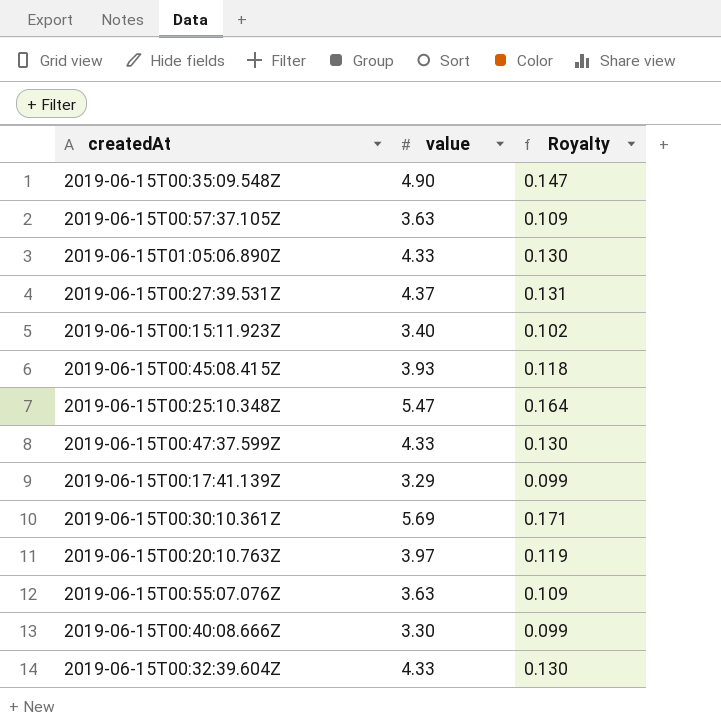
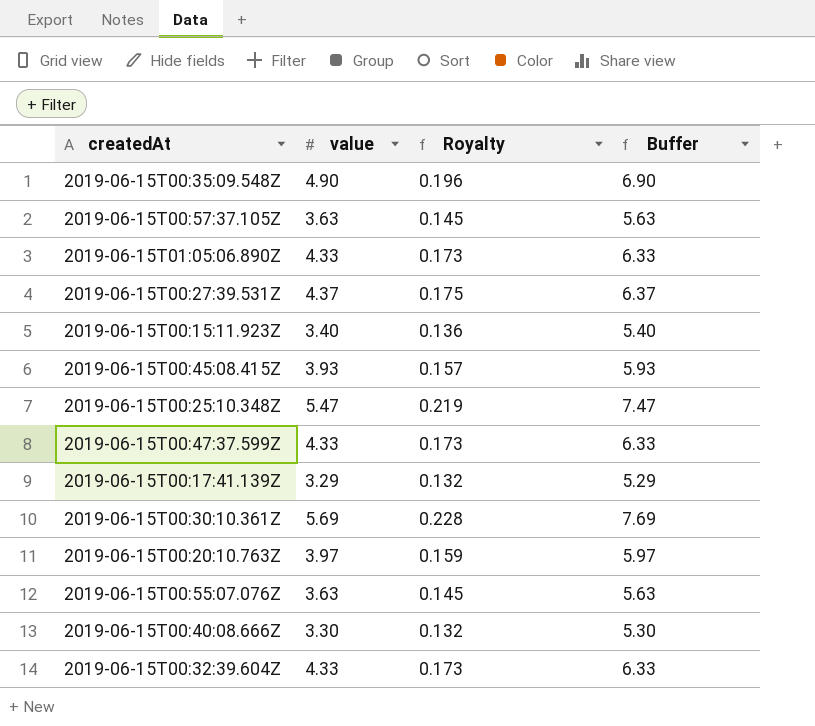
column Royalty | formula: [value] * 0.03 -> [value] * 0.04
column Buffer | formula: none -> [value] + 2

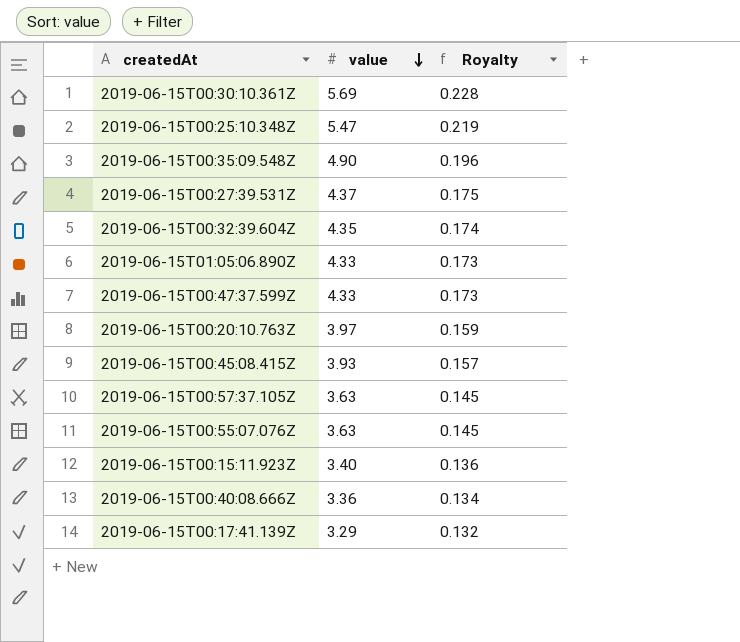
row order: none -> value descending
column Buffer | formula: [value] + 2 -> none
2019-06-15T00:32:39.604Z | value: 4.33 -> 4.35
2019-06-15T00:32:39.604Z | Royalty: 0.173 -> 0.174
2019-06-15T00:40:08.666Z | value: 3.30 -> 3.36
2019-06-15T00:40:08.666Z | Royalty: 0.132 -> 0.134

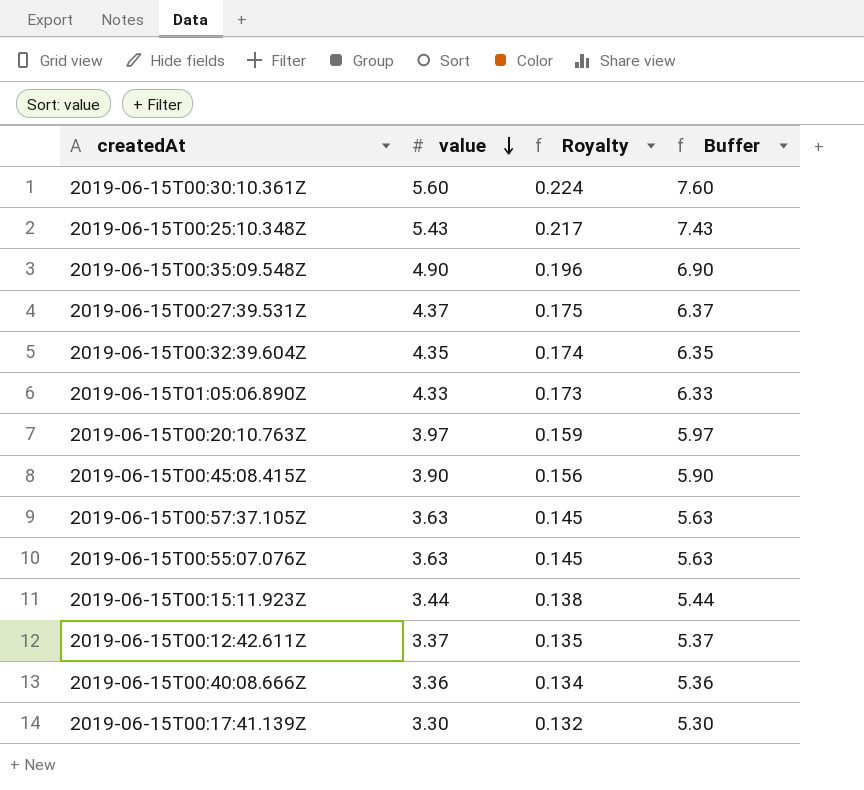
column Buffer | formula: none -> [value] + 2
row 2019-06-15T00:47:37.599Z: 4.33 | 0.173 -> none
2019-06-15T00:30:10.361Z | value: 5.69 -> 5.60
2019-06-15T00:30:10.361Z | Royalty: 0.228 -> 0.224
2019-06-15T00:25:10.348Z | value: 5.47 -> 5.43
2019-06-15T00:25:10.348Z | Royalty: 0.219 -> 0.217
2019-06-15T00:45:08.415Z | value: 3.93 -> 3.90
2019-06-15T00:45:08.415Z | Royalty: 0.157 -> 0.156
2019-06-15T00:15:11.923Z | value: 3.40 -> 3.44
2019-06-15T00:15:11.923Z | Royalty: 0.136 -> 0.138
row 2019-06-15T00:12:42.611Z: none -> 3.37 | 0.135 | 5.37
2019-06-15T00:17:41.139Z | value: 3.29 -> 3.30

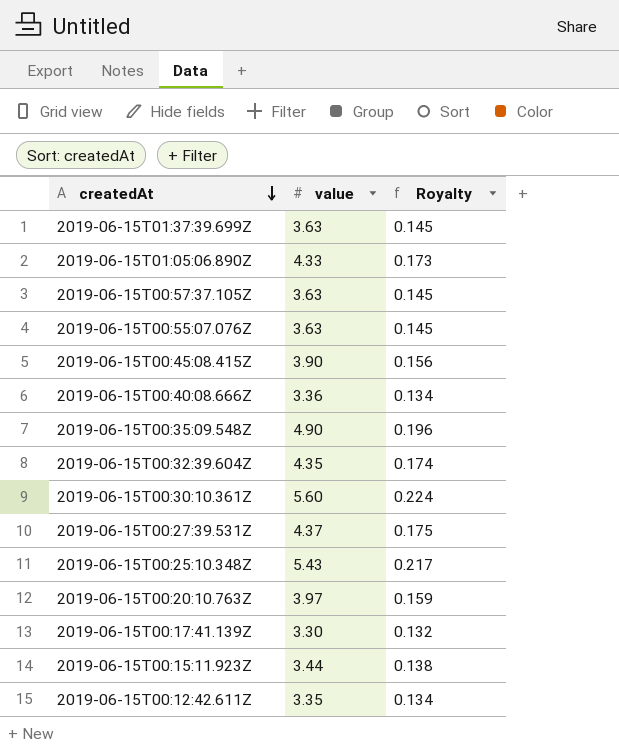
row order: value descending -> createdAt descending
column Buffer | formula: [value] + 2 -> none
row 2019-06-15T01:37:39.699Z: none -> 3.63 | 0.145
2019-06-15T00:12:42.611Z | value: 3.37 -> 3.35
2019-06-15T00:12:42.611Z | Royalty: 0.135 -> 0.134

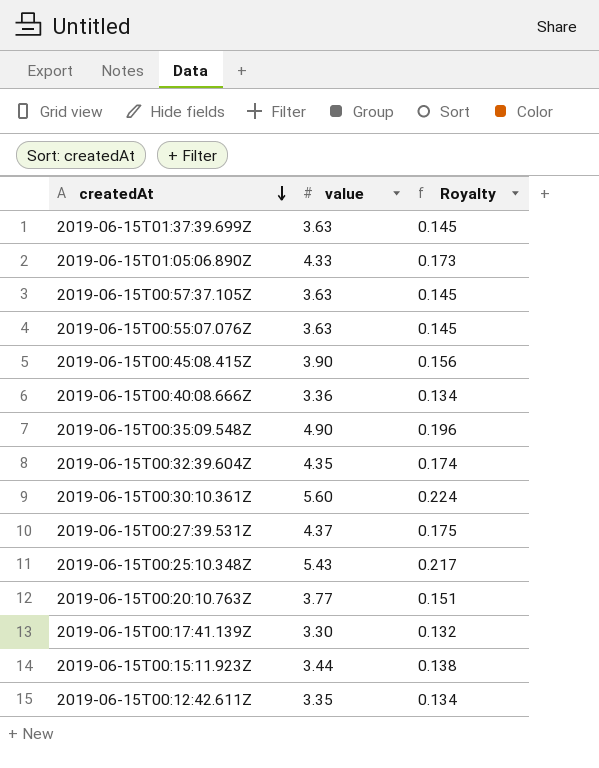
2019-06-15T00:20:10.763Z | value: 3.97 -> 3.77
2019-06-15T00:20:10.763Z | Royalty: 0.159 -> 0.151

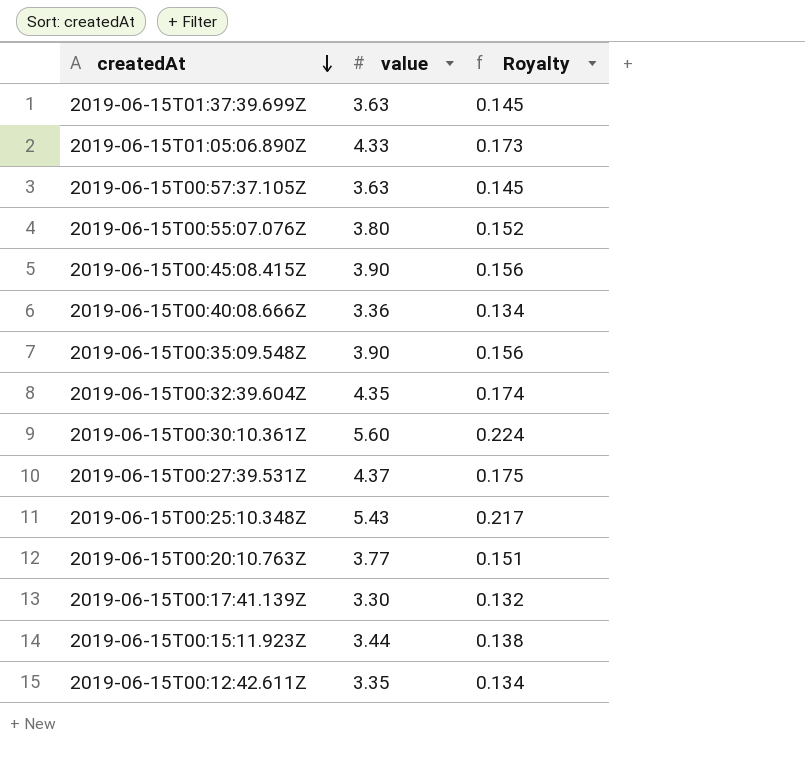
2019-06-15T00:55:07.076Z | value: 3.63 -> 3.80
2019-06-15T00:55:07.076Z | Royalty: 0.145 -> 0.152
2019-06-15T00:35:09.548Z | value: 4.90 -> 3.90
2019-06-15T00:35:09.548Z | Royalty: 0.196 -> 0.156

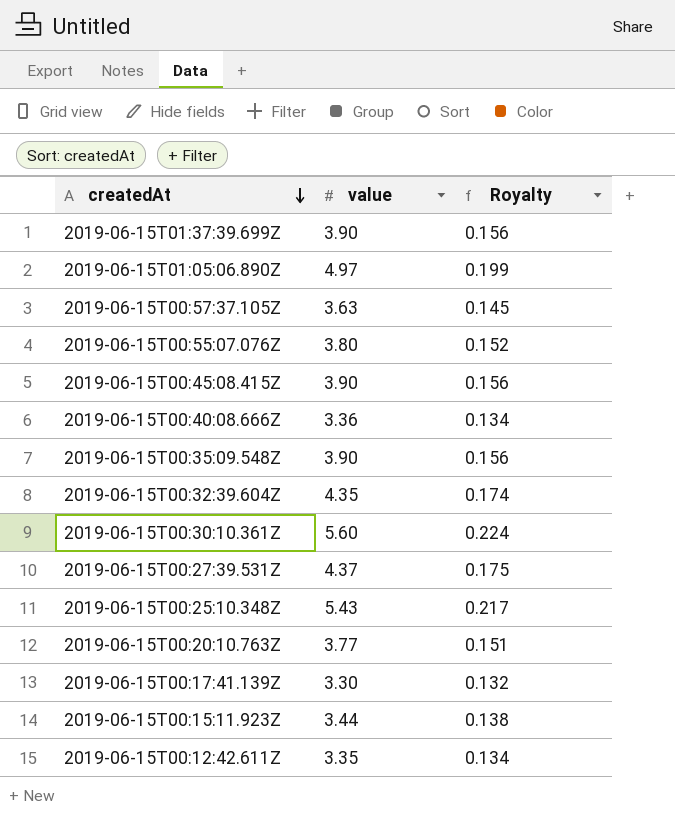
2019-06-15T01:37:39.699Z | value: 3.63 -> 3.90
2019-06-15T01:37:39.699Z | Royalty: 0.145 -> 0.156
2019-06-15T01:05:06.890Z | value: 4.33 -> 4.97
2019-06-15T01:05:06.890Z | Royalty: 0.173 -> 0.199

